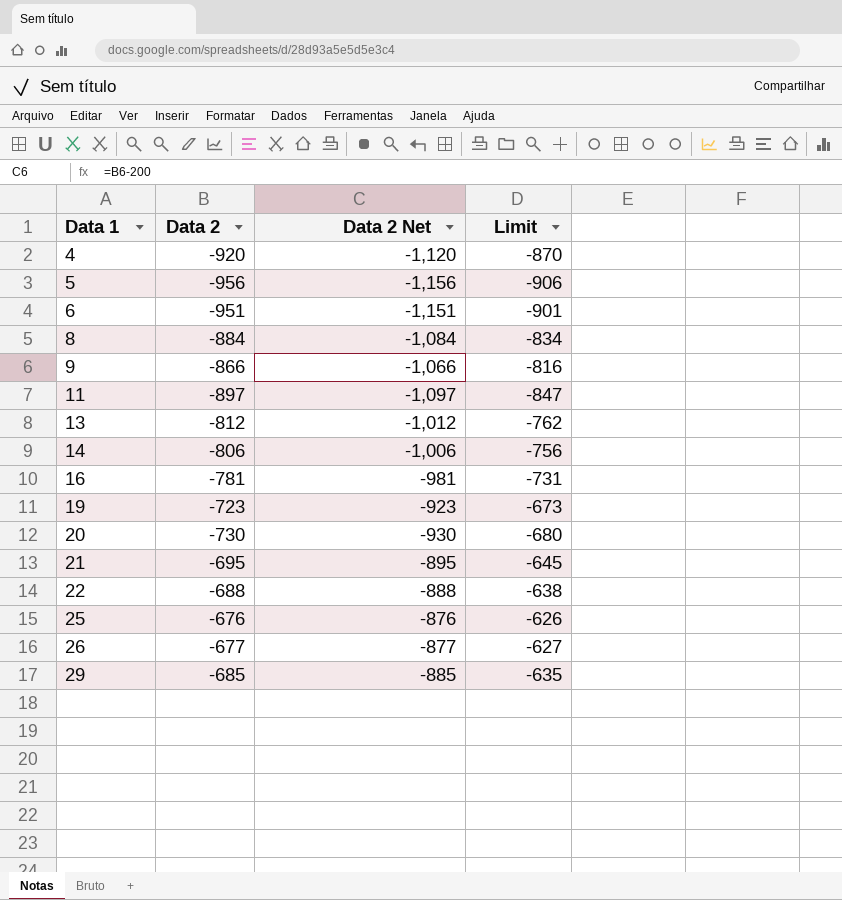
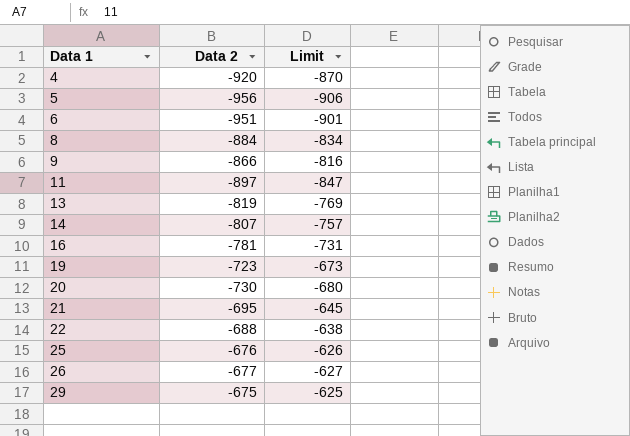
column Data 2 Net | formula: [Data 2] - 200 -> none
13 | Data 2: -812 -> -819
13 | Limit: -762 -> -769
14 | Data 2: -806 -> -807
14 | Limit: -756 -> -757
29 | Data 2: -685 -> -675
29 | Limit: -635 -> -625

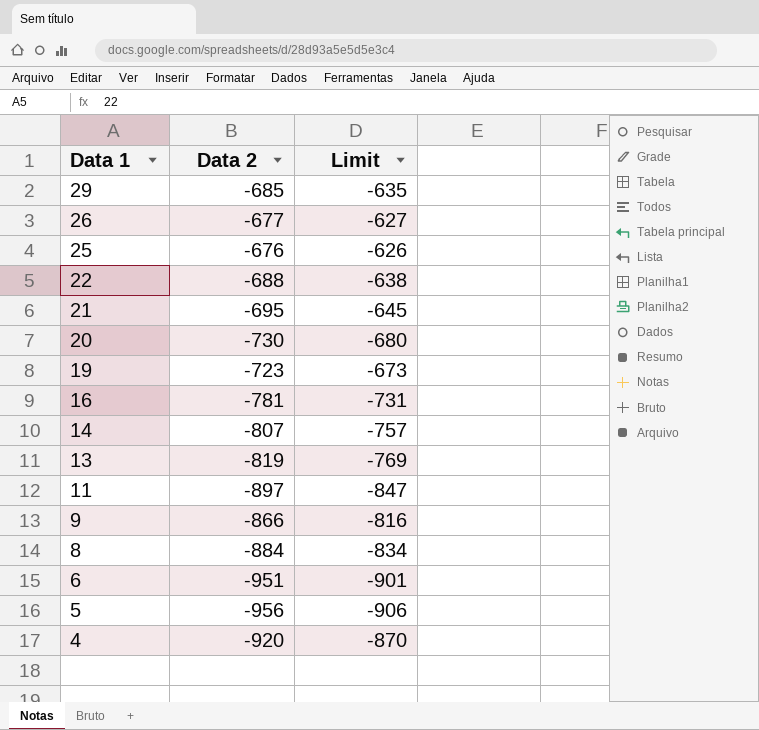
row order: Data 1 ascending -> Data 1 descending
29 | Data 2: -675 -> -685
29 | Limit: -625 -> -635

